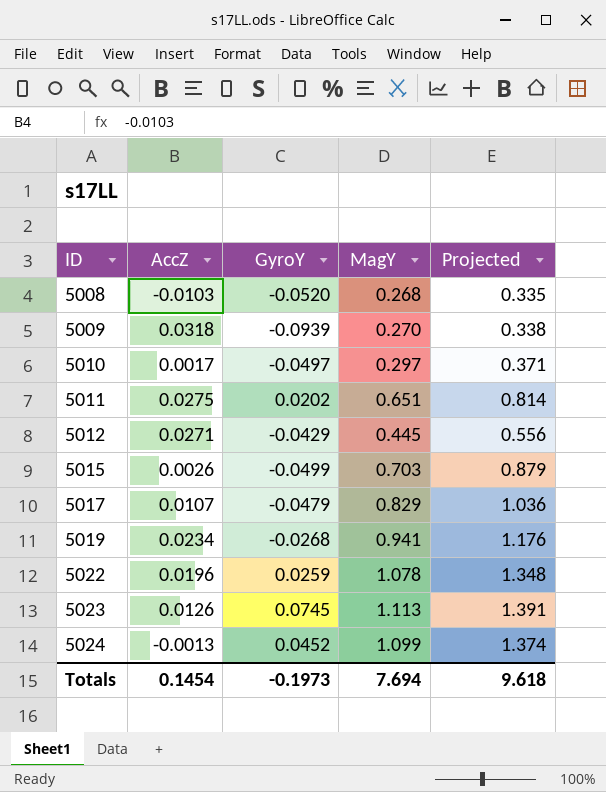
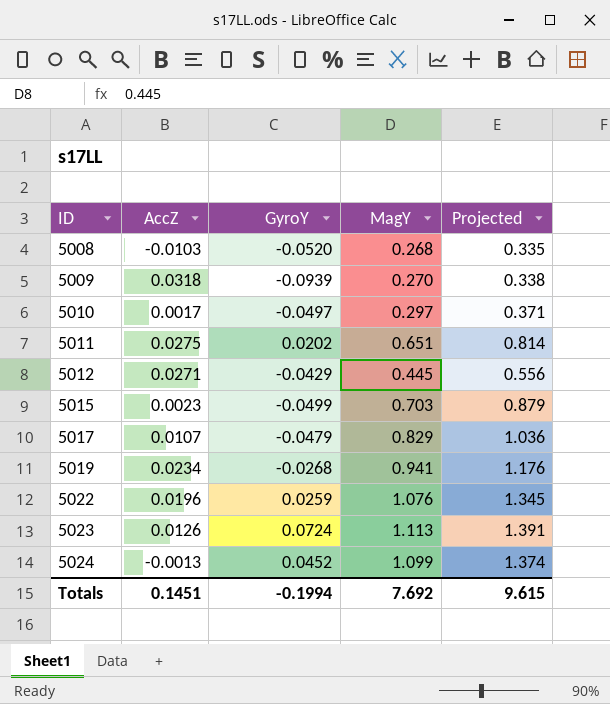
5015 | AccZ: 0.0026 -> 0.0023
5022 | MagY: 1.078 -> 1.076
5022 | Projected: 1.348 -> 1.345
5023 | GyroY: 0.0745 -> 0.0724
Totals | AccZ: 0.1454 -> 0.1451
Totals | GyroY: -0.1973 -> -0.1994
Totals | MagY: 7.694 -> 7.692
Totals | Projected: 9.618 -> 9.615

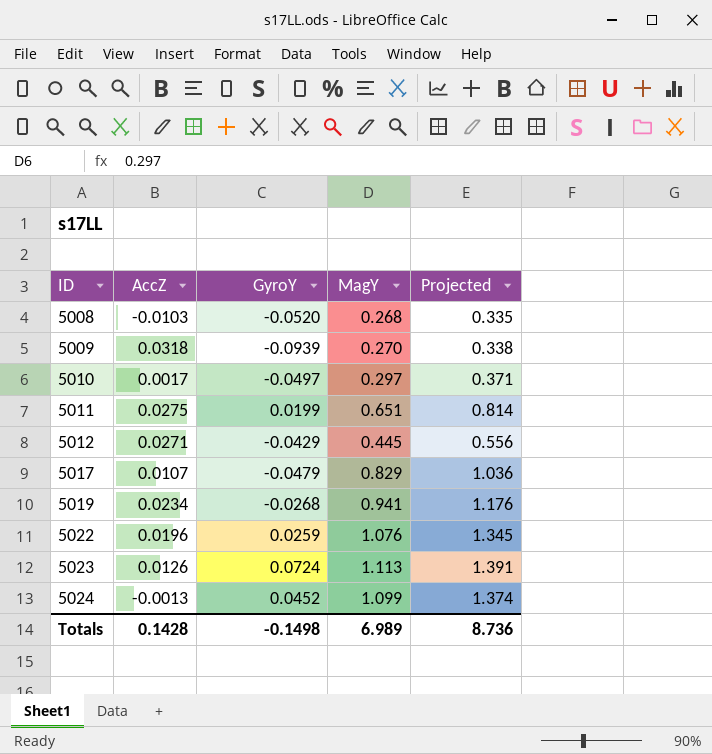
row 5015: 0.0023 | -0.0499 | 0.703 | 0.879 -> none
5011 | GyroY: 0.0202 -> 0.0199
Totals | AccZ: 0.1451 -> 0.1428
Totals | GyroY: -0.1994 -> -0.1498
Totals | MagY: 7.692 -> 6.989
Totals | Projected: 9.615 -> 8.736

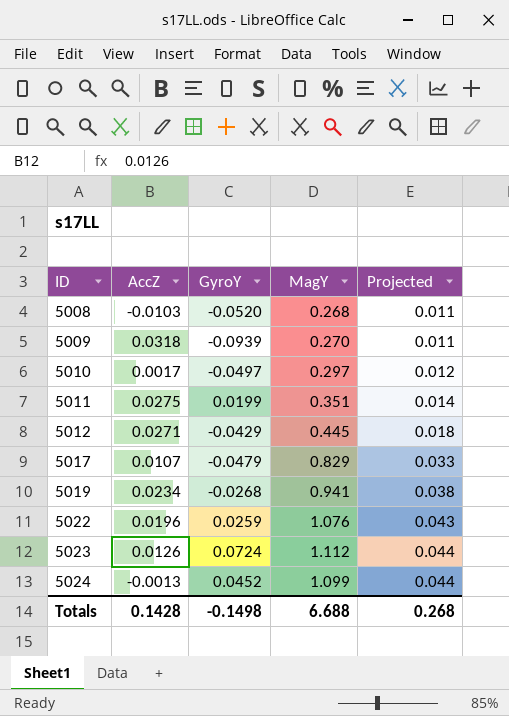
column Projected | formula: [MagY] * 1.25 -> [MagY] * 0.04
5011 | MagY: 0.651 -> 0.351
5023 | MagY: 1.113 -> 1.112
Totals | MagY: 6.989 -> 6.688
Totals | Projected: 8.736 -> 0.268

